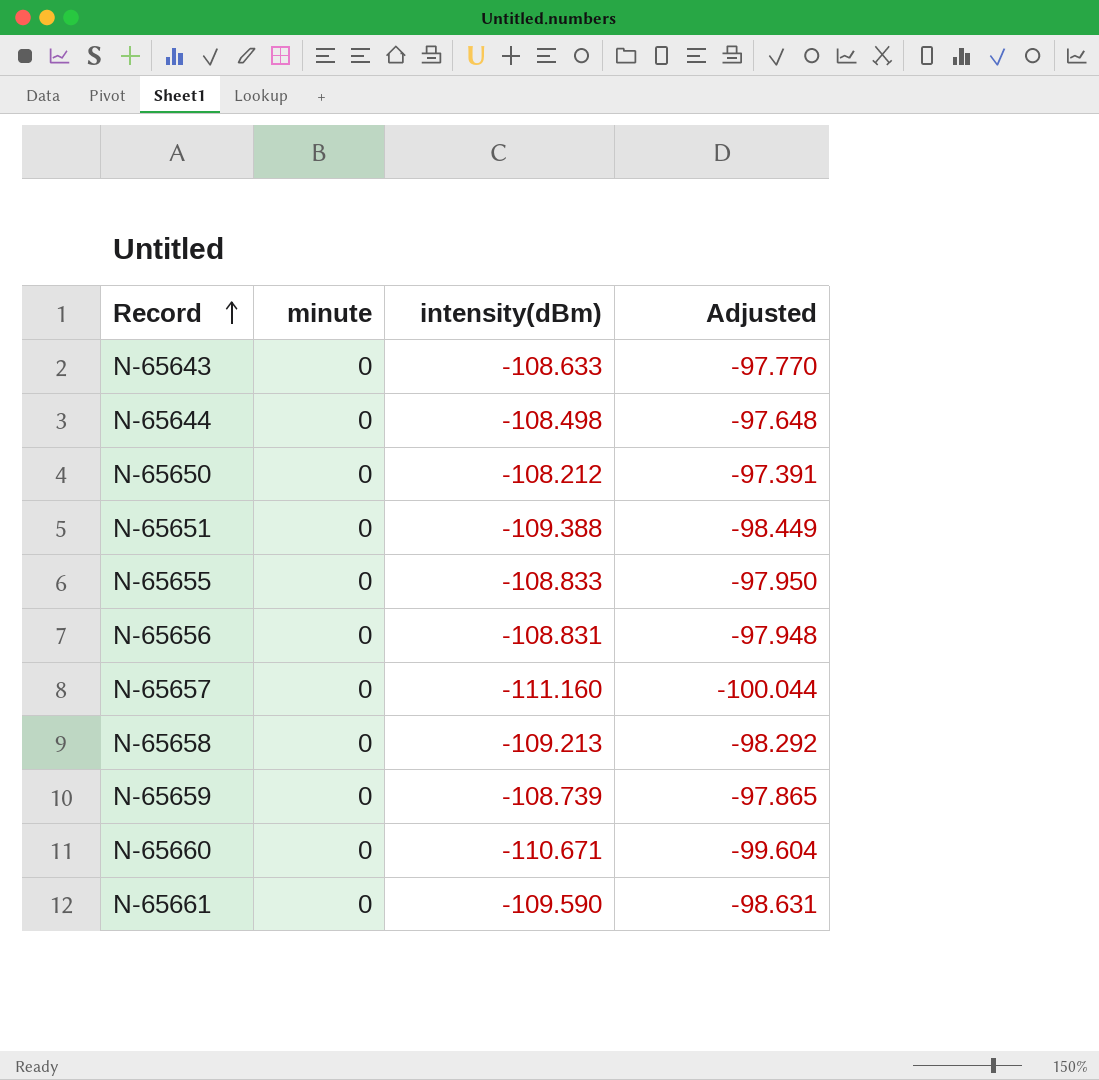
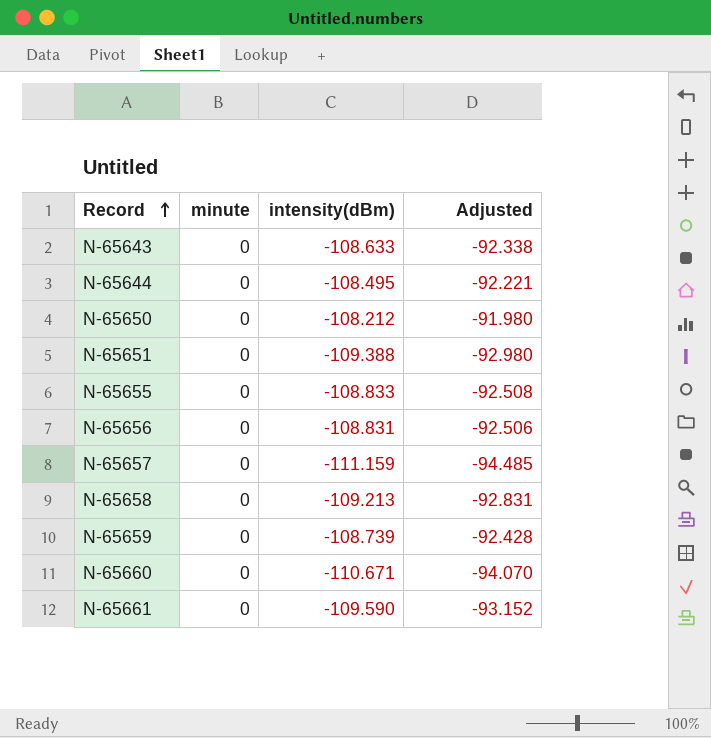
column Adjusted | formula: [intensity(dBm)] * 0.9 -> [intensity(dBm)] * 0.85
N-65644 | intensity(dBm): -108.498 -> -108.495
N-65657 | intensity(dBm): -111.160 -> -111.159

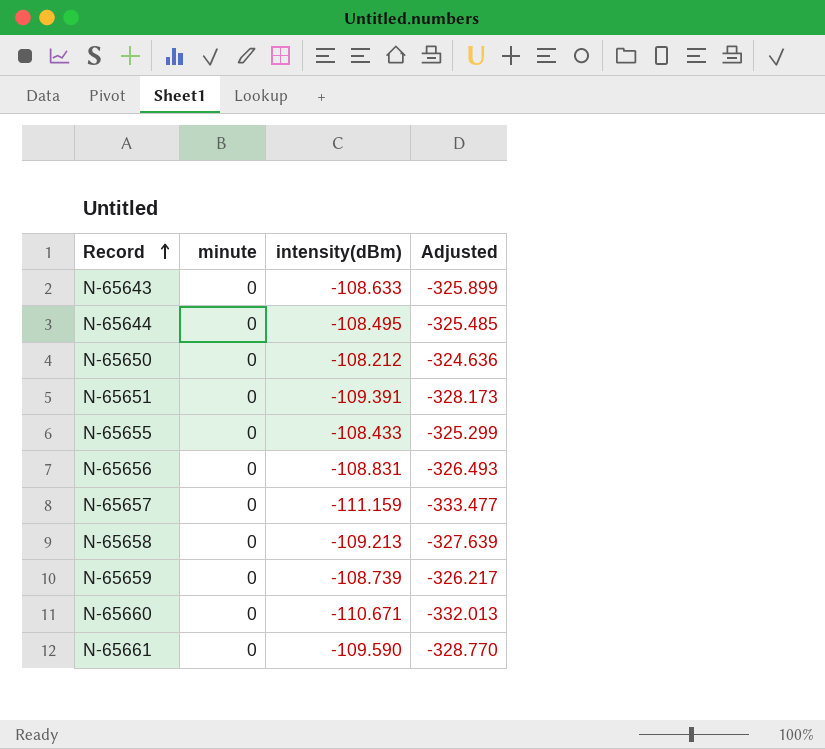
column Adjusted | formula: [intensity(dBm)] * 0.85 -> [intensity(dBm)] * 3
N-65651 | intensity(dBm): -109.388 -> -109.391
N-65655 | intensity(dBm): -108.833 -> -108.433

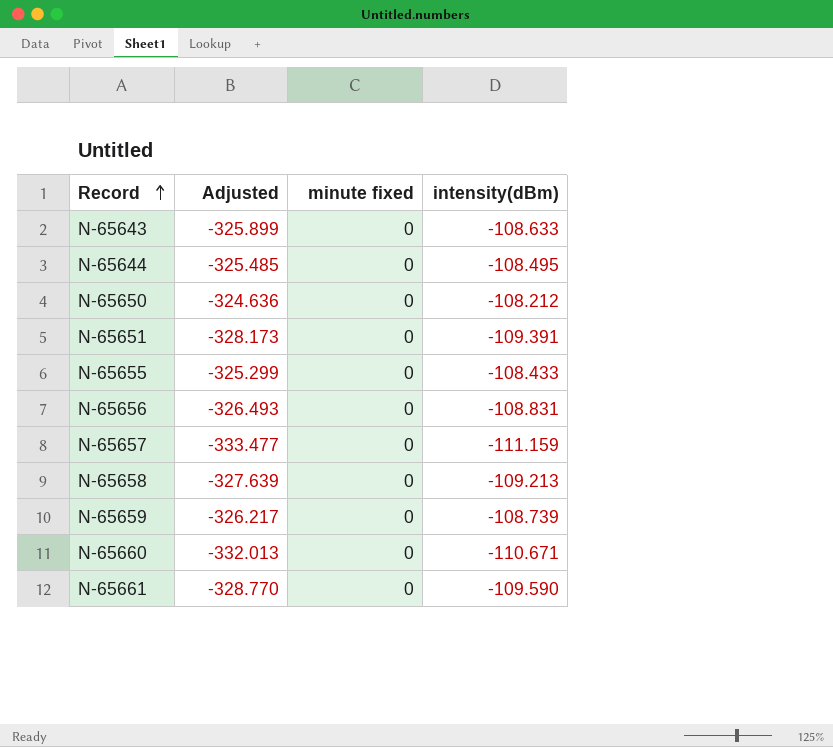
column Adjusted | position: 4 -> 2
column name: minute -> minute fixed

